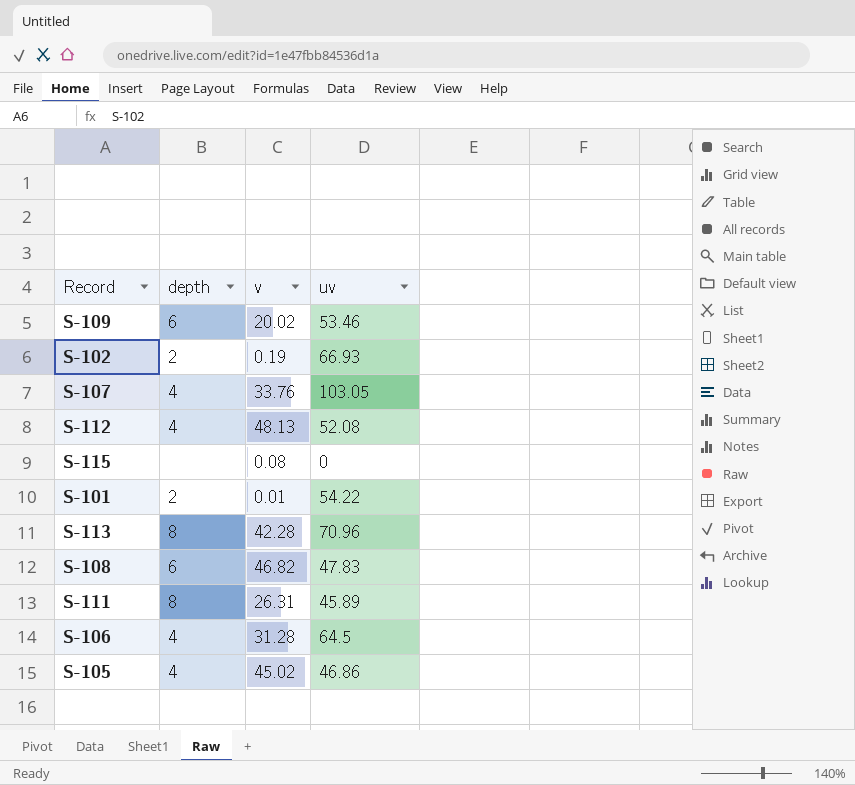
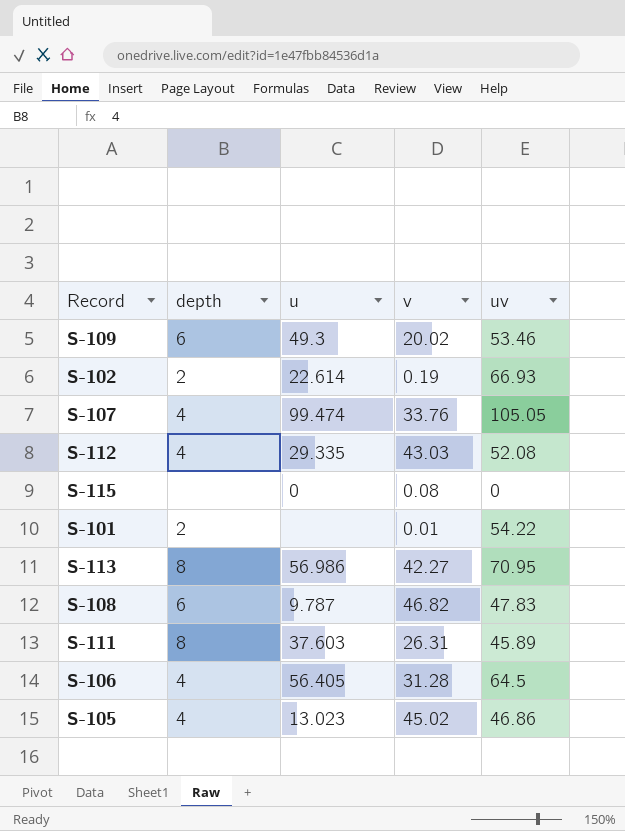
column u | position: none -> 3
S-107 | uv: 103.05 -> 105.05
S-112 | v: 48.13 -> 43.03
S-113 | v: 42.28 -> 42.27
S-113 | uv: 70.96 -> 70.95

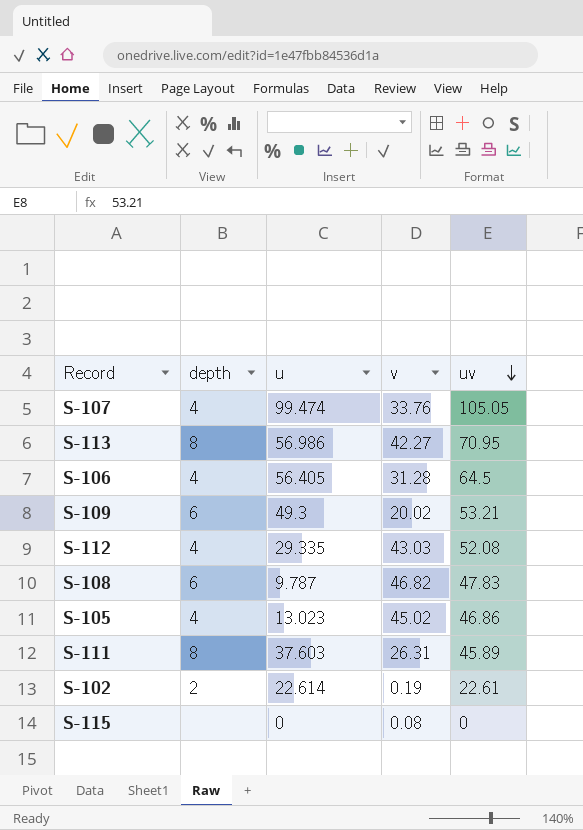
row order: none -> uv descending
row S-101: 2 | none | 0.01 | 54.22 -> none
S-109 | uv: 53.46 -> 53.21
S-102 | uv: 66.93 -> 22.61

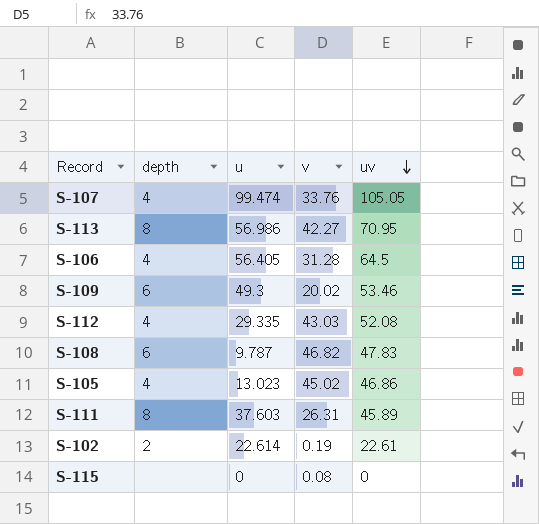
S-109 | uv: 53.21 -> 53.46

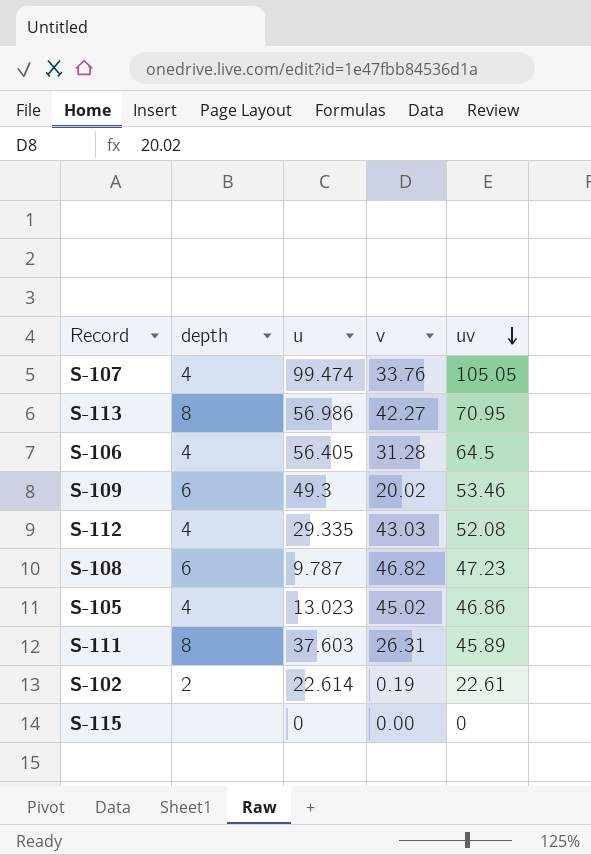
S-108 | uv: 47.83 -> 47.23
S-115 | v: 0.08 -> 0.00

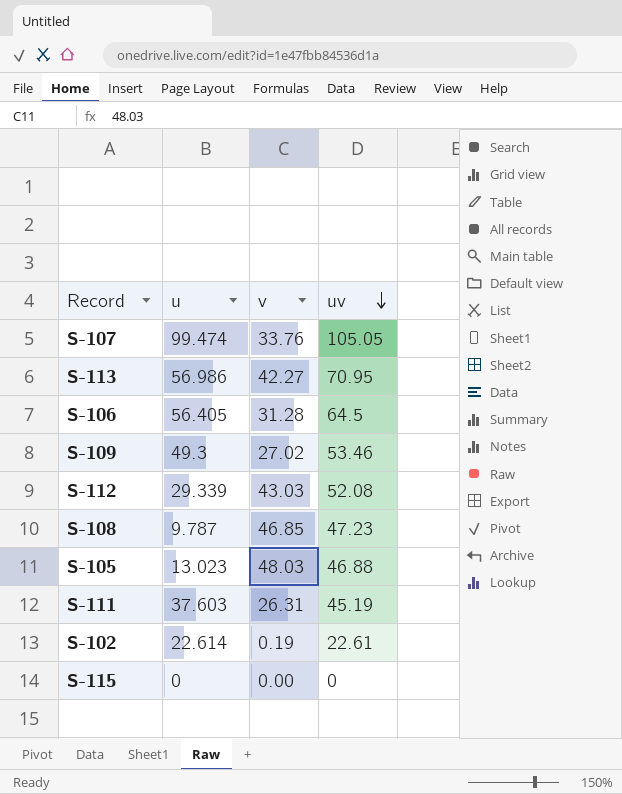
column depth | position: 2 -> none
S-109 | v: 20.02 -> 27.02
S-112 | u: 29.335 -> 29.339
S-108 | v: 46.82 -> 46.85
S-105 | v: 45.02 -> 48.03
S-105 | uv: 46.86 -> 46.88
S-111 | uv: 45.89 -> 45.19

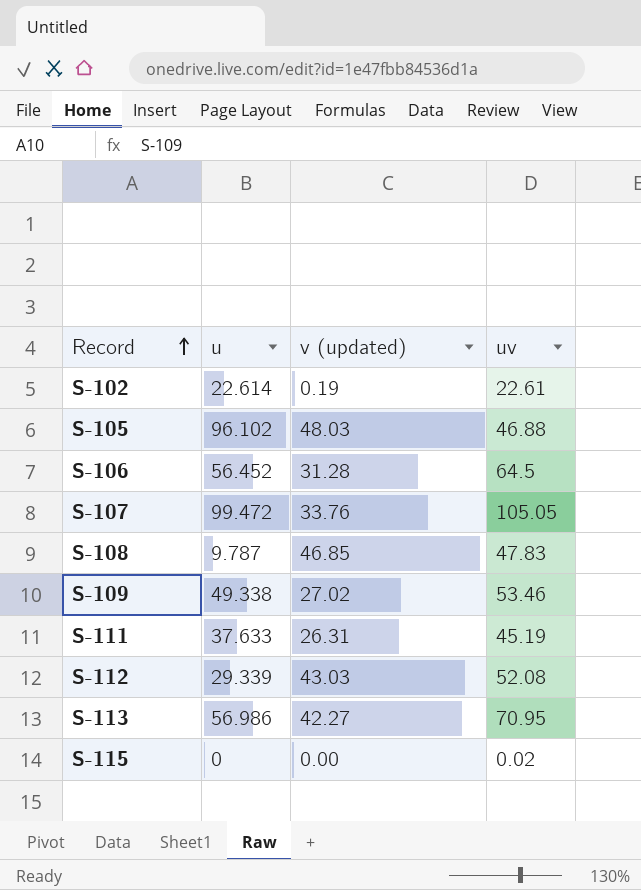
row order: uv descending -> Record ascending
column name: v -> v (updated)
S-105 | u: 13.023 -> 96.102
S-106 | u: 56.405 -> 56.452
S-107 | u: 99.474 -> 99.472
S-108 | uv: 47.23 -> 47.83
S-109 | u: 49.3 -> 49.338
S-111 | u: 37.603 -> 37.633
S-115 | uv: 0 -> 0.02

